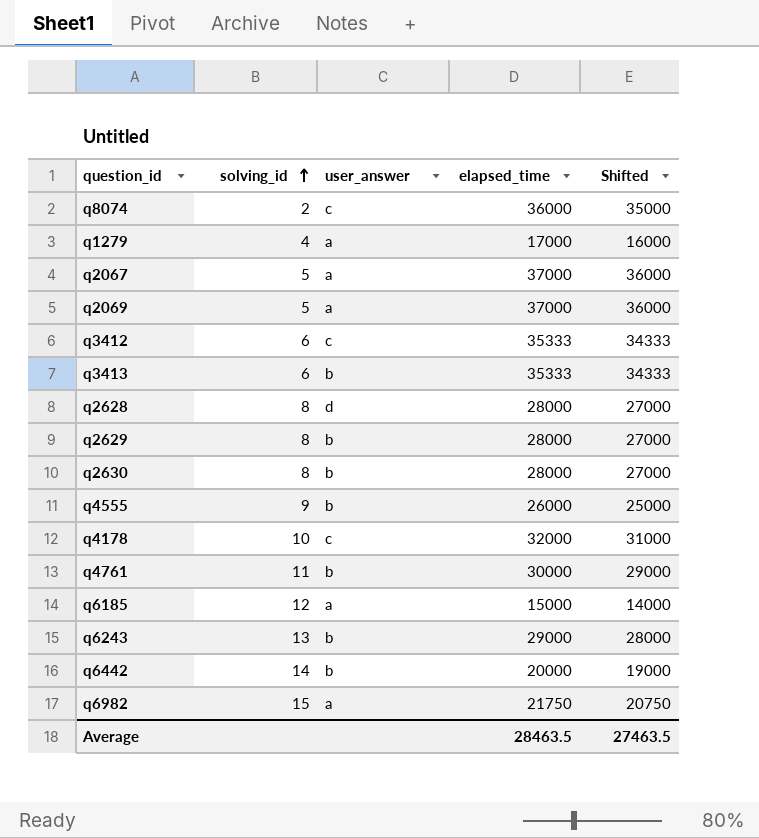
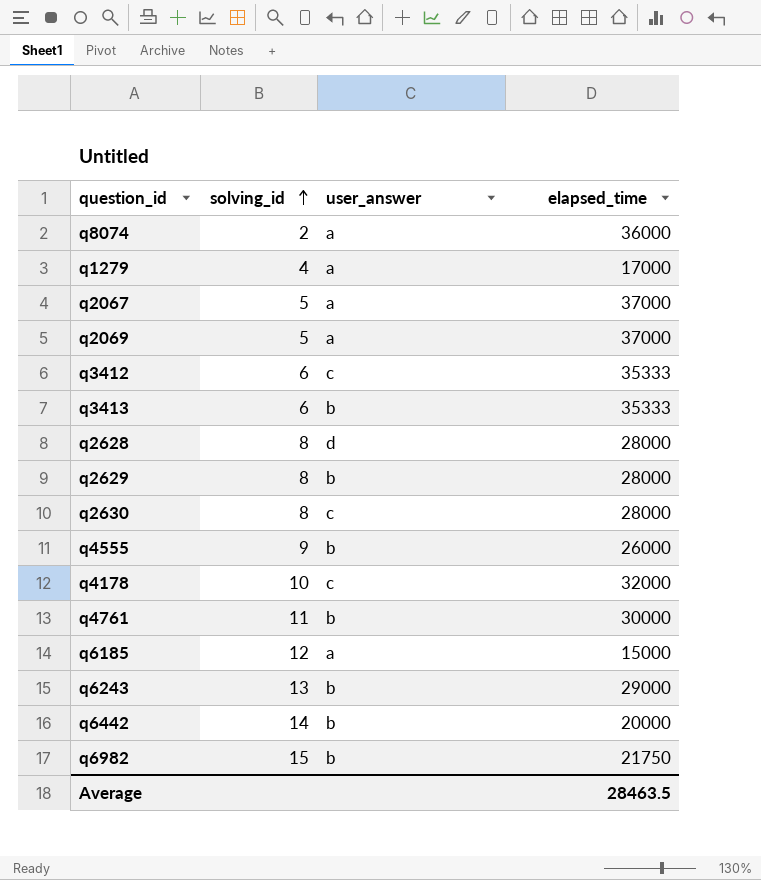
column Shifted | formula: [elapsed_time] - 1000 -> none
q8074 | user_answer: c -> a
q2630 | user_answer: b -> c
q6982 | user_answer: a -> b

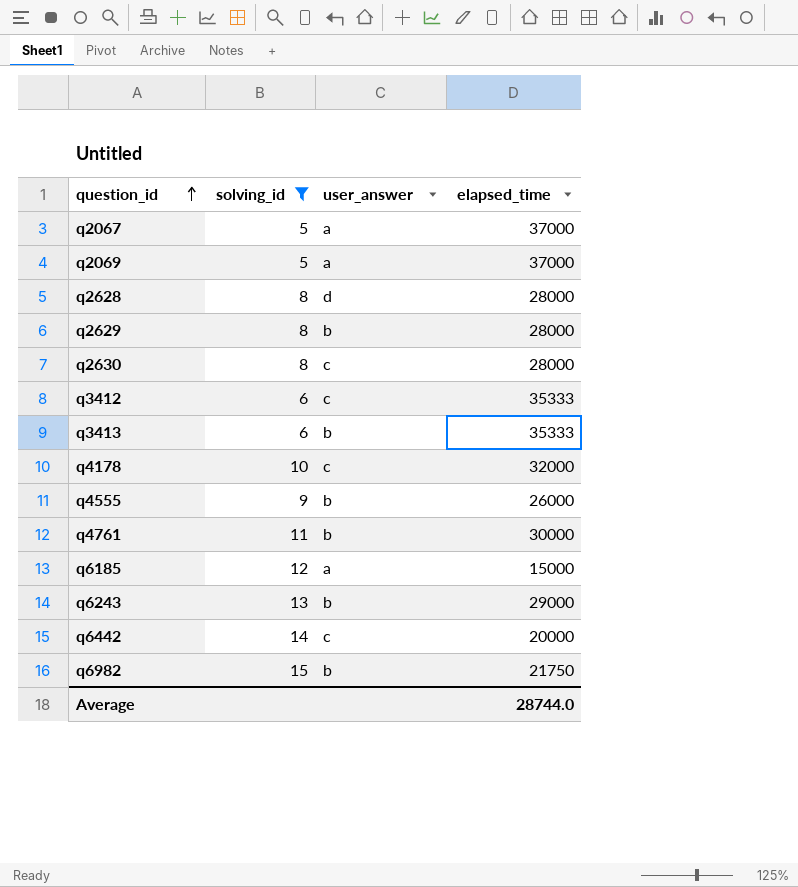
filter: none -> solving_id >= 5
row order: solving_id ascending -> question_id ascending
q6442 | user_answer: b -> c
Average | elapsed_time: 28463.5 -> 28744.0

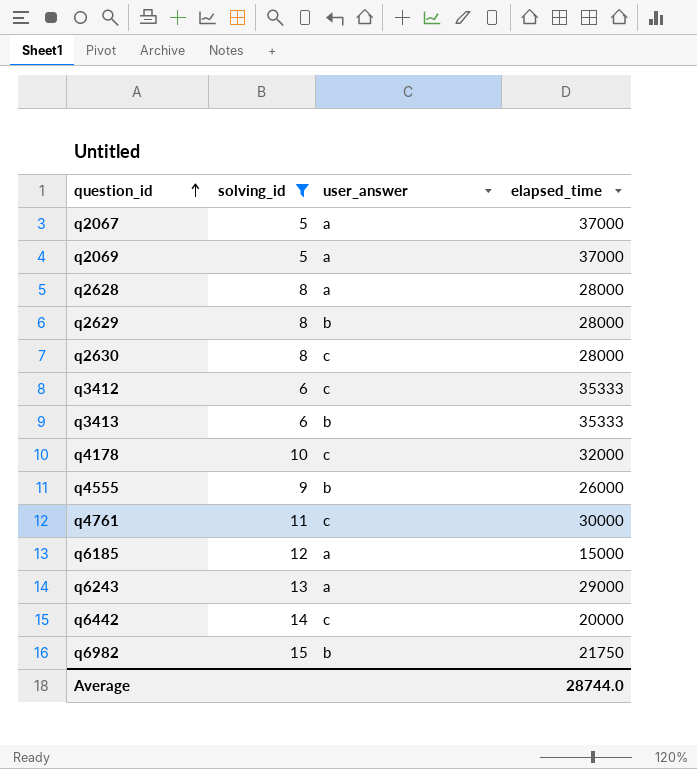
q2628 | user_answer: d -> a
q4761 | user_answer: b -> c
q6243 | user_answer: b -> a

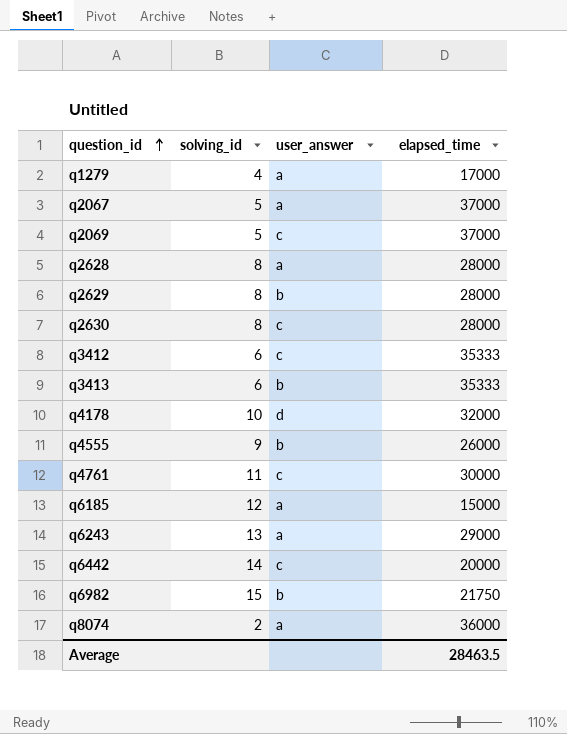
filter: solving_id >= 5 -> none
q2069 | user_answer: a -> c
q4178 | user_answer: c -> d
Average | elapsed_time: 28744.0 -> 28463.5

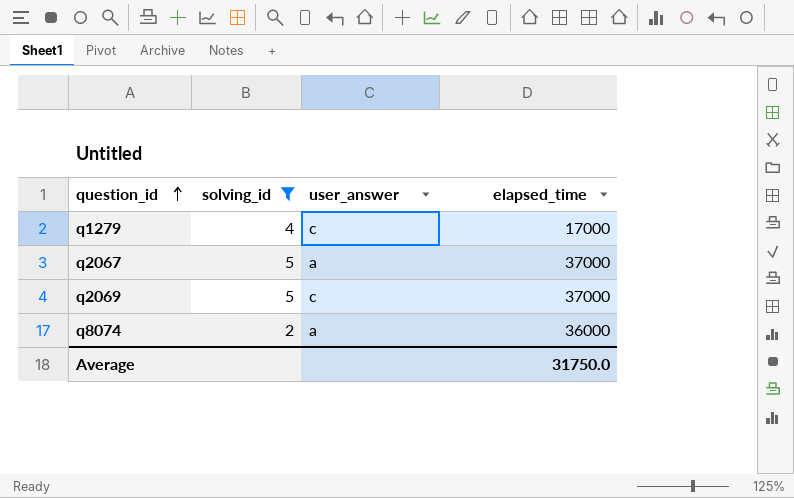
filter: none -> solving_id <= 5
q1279 | user_answer: a -> c
Average | elapsed_time: 28463.5 -> 31750.0

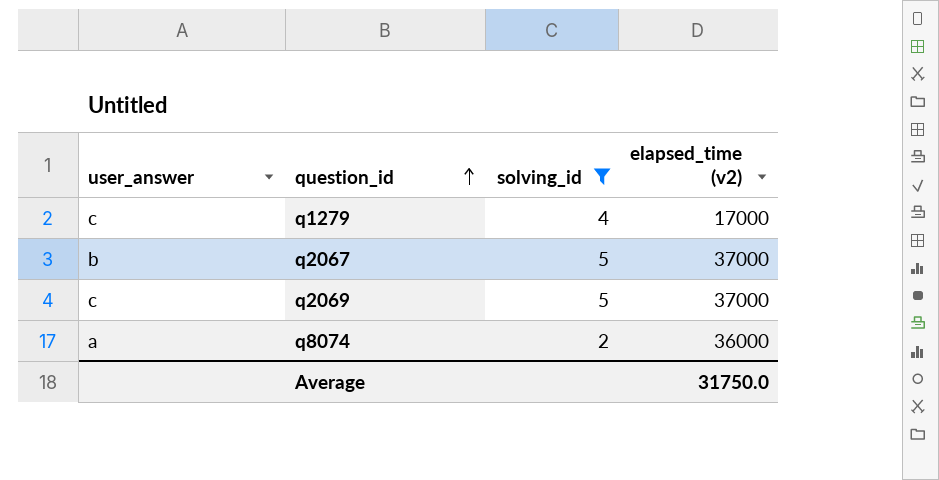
column user_answer | position: 3 -> 1
column name: elapsed_time -> elapsed_time (v2)
q2067 | user_answer: a -> b

